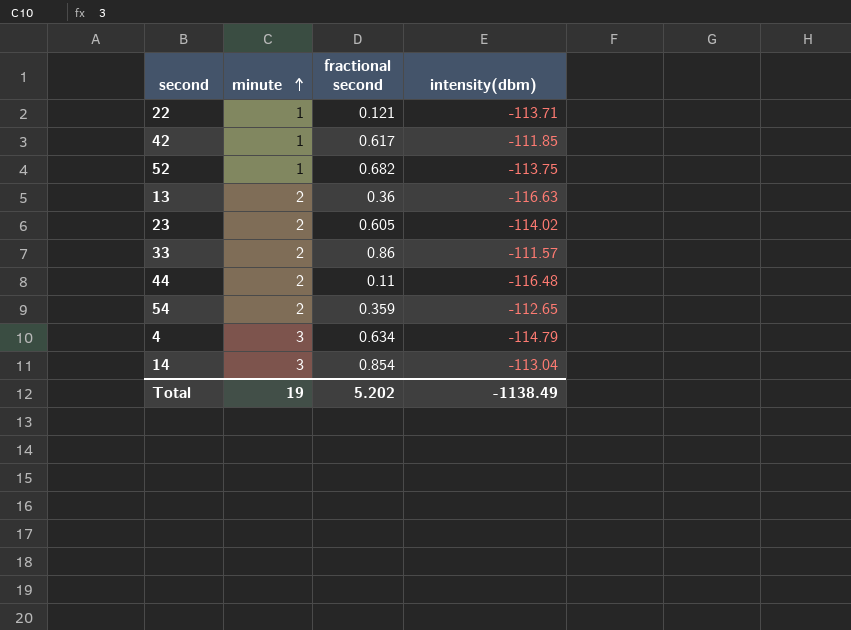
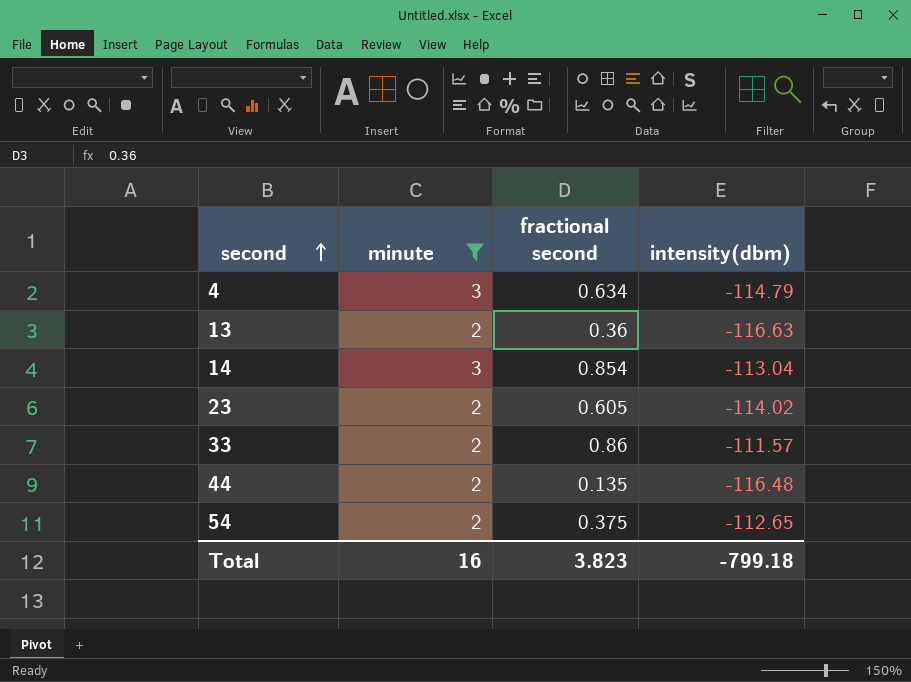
filter: none -> minute != 1
row order: minute ascending -> second ascending
44 | fractional second: 0.11 -> 0.135
54 | fractional second: 0.359 -> 0.375
Total | minute: 19 -> 16
Total | fractional second: 5.202 -> 3.823
Total | intensity(dbm): -1138.49 -> -799.18

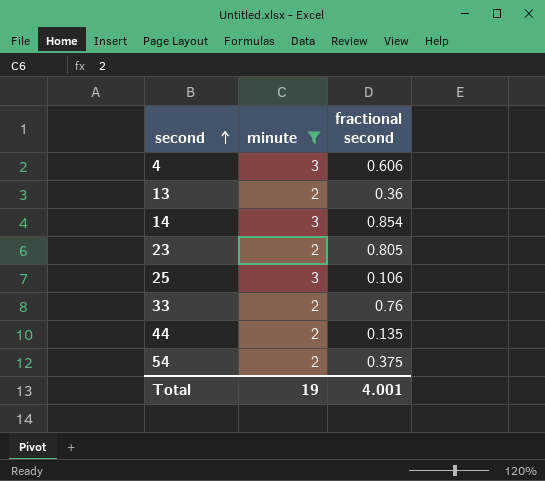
column intensity(dbm) | position: 4 -> none
4 | fractional second: 0.634 -> 0.606
23 | fractional second: 0.605 -> 0.805
row 25: none -> 3 | 0.106
33 | fractional second: 0.86 -> 0.76
Total | minute: 16 -> 19
Total | fractional second: 3.823 -> 4.001

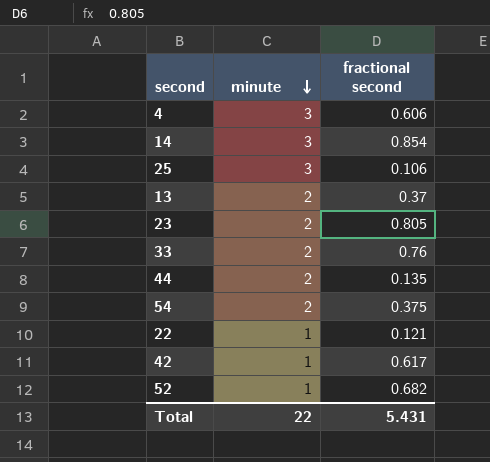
filter: minute != 1 -> none
row order: second ascending -> minute descending
13 | fractional second: 0.36 -> 0.37
Total | minute: 19 -> 22
Total | fractional second: 4.001 -> 5.431

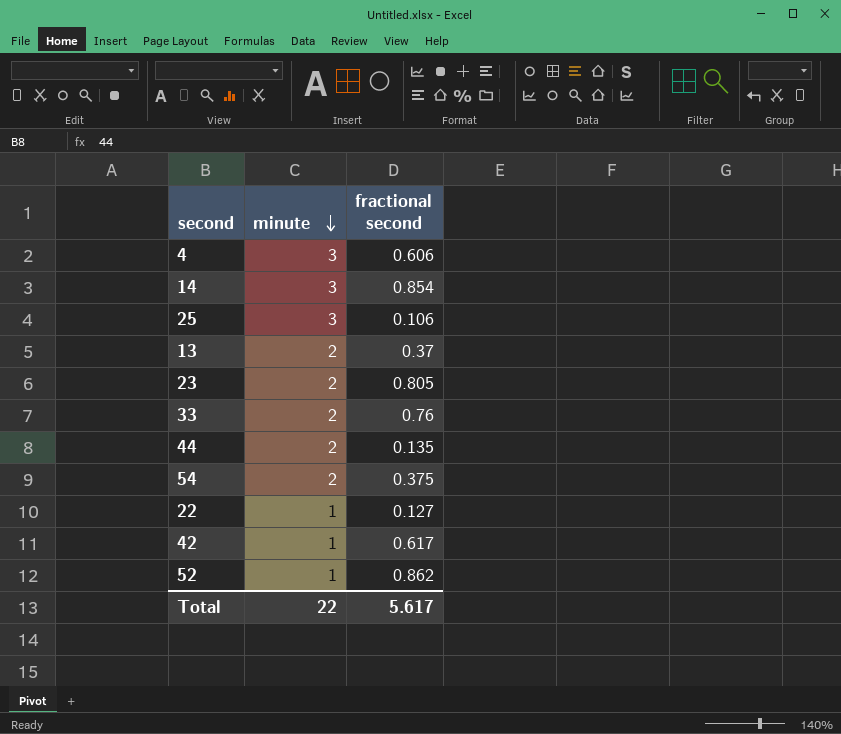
22 | fractional second: 0.121 -> 0.127
52 | fractional second: 0.682 -> 0.862
Total | fractional second: 5.431 -> 5.617

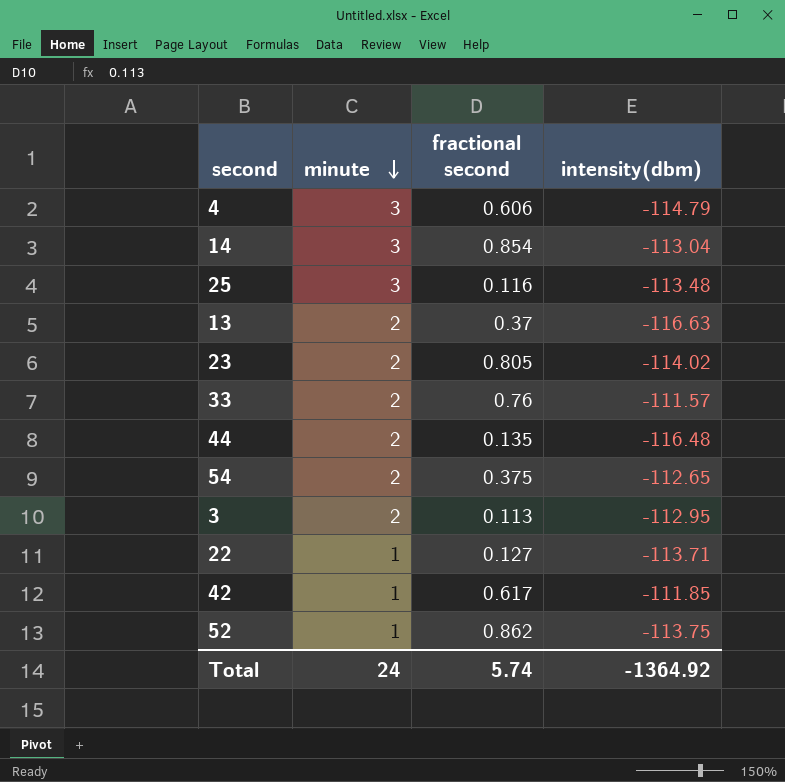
column intensity(dbm) | position: none -> 4
25 | fractional second: 0.106 -> 0.116
row 3: none -> 2 | 0.113 | -112.95
Total | minute: 22 -> 24
Total | fractional second: 5.617 -> 5.74

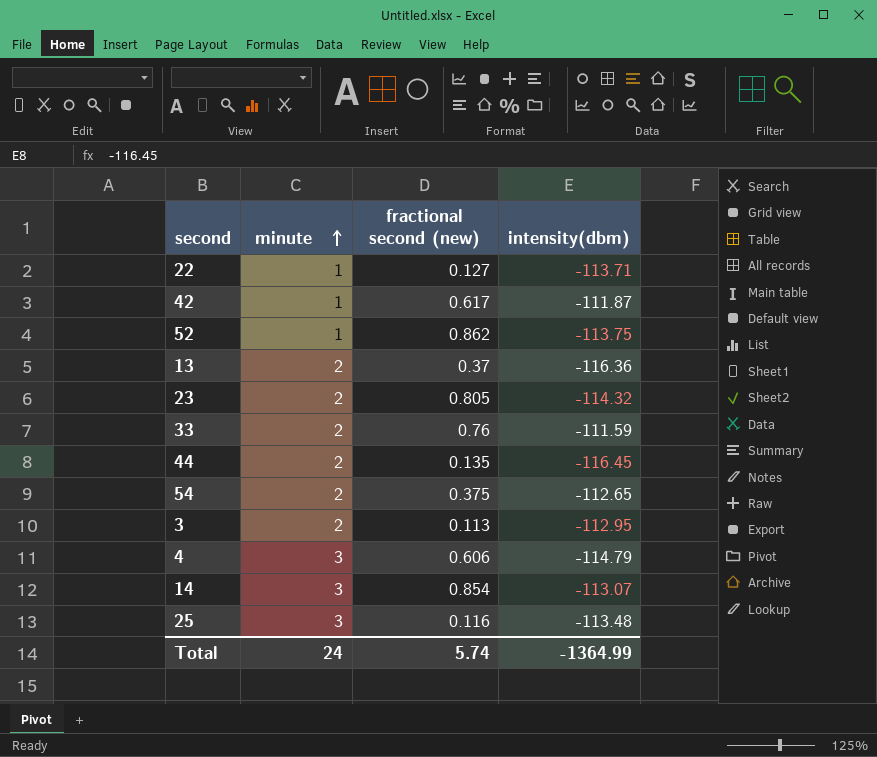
row order: minute descending -> minute ascending
column name: fractional second -> fractional second (new)
42 | intensity(dbm): -111.85 -> -111.87
13 | intensity(dbm): -116.63 -> -116.36
23 | intensity(dbm): -114.02 -> -114.32
33 | intensity(dbm): -111.57 -> -111.59
44 | intensity(dbm): -116.48 -> -116.45
14 | intensity(dbm): -113.04 -> -113.07
Total | intensity(dbm): -1364.92 -> -1364.99

